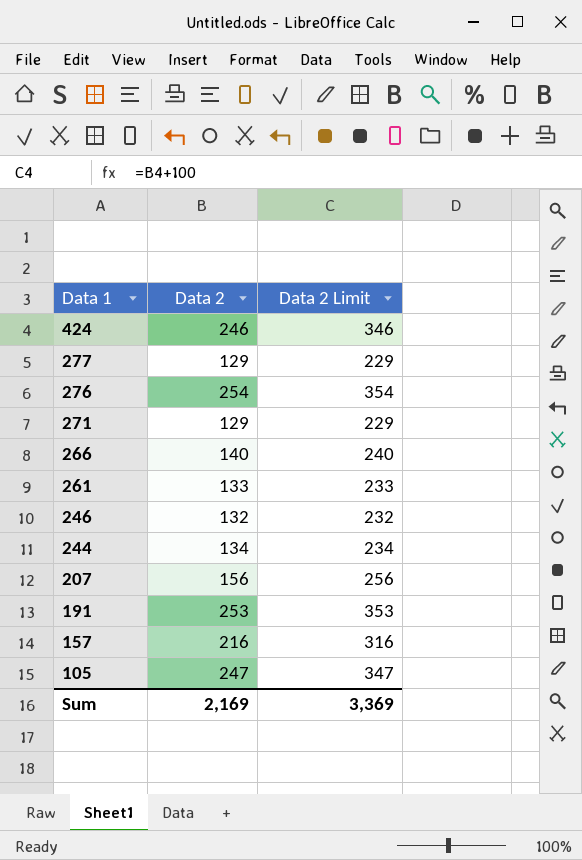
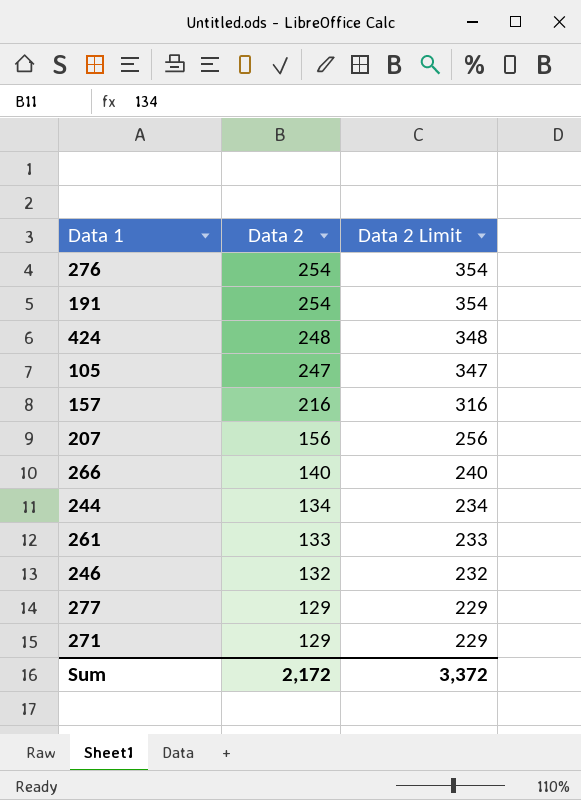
row order: Data 1 descending -> Data 2 descending
191 | Data 2: 253 -> 254
191 | Data 2 Limit: 353 -> 354
424 | Data 2: 246 -> 248
424 | Data 2 Limit: 346 -> 348
Sum | Data 2: 2,169 -> 2,172
Sum | Data 2 Limit: 3,369 -> 3,372

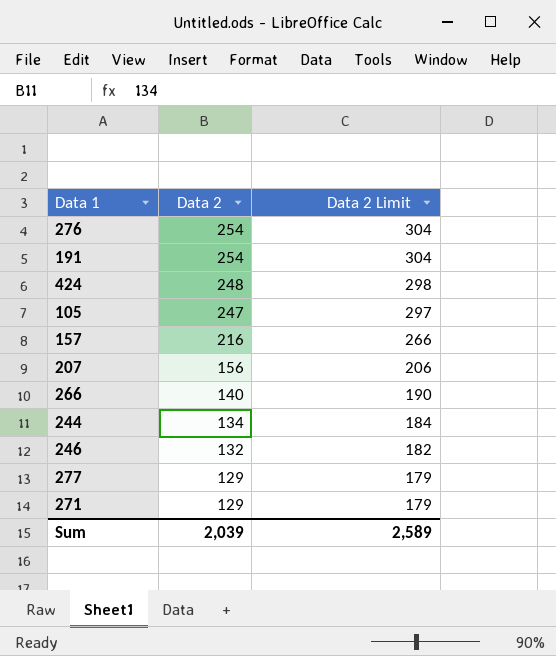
column Data 2 Limit | formula: [Data 2] + 100 -> [Data 2] + 50
row 261: 133 | 233 -> none
Sum | Data 2: 2,172 -> 2,039
Sum | Data 2 Limit: 3,372 -> 2,589

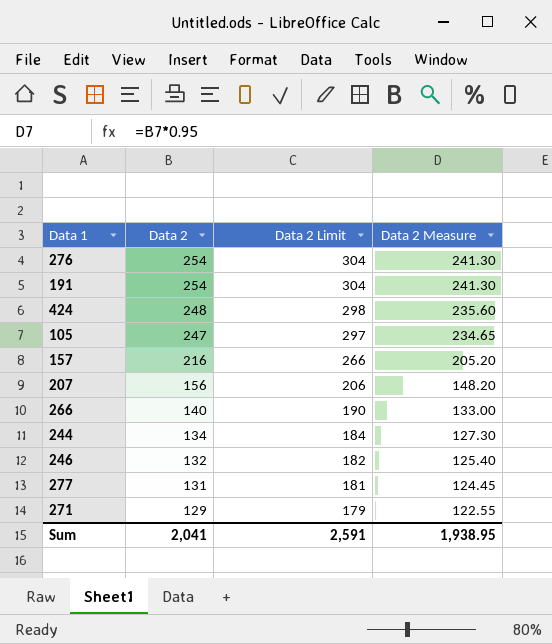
column Data 2 Measure | formula: none -> [Data 2] * 0.95
277 | Data 2: 129 -> 131
277 | Data 2 Limit: 179 -> 181
Sum | Data 2: 2,039 -> 2,041
Sum | Data 2 Limit: 2,589 -> 2,591

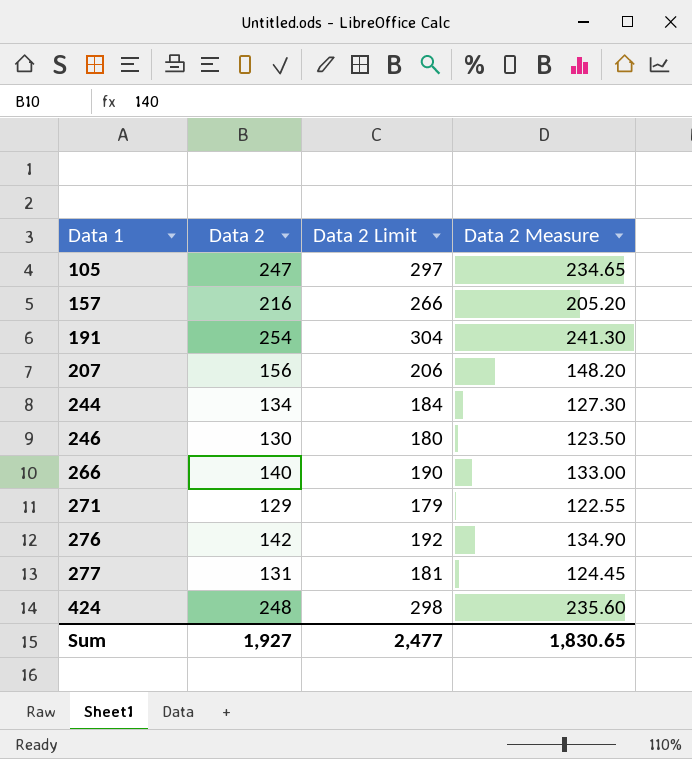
row order: Data 2 descending -> Data 1 ascending
246 | Data 2: 132 -> 130
246 | Data 2 Limit: 182 -> 180
246 | Data 2 Measure: 125.40 -> 123.50
276 | Data 2: 254 -> 142
276 | Data 2 Limit: 304 -> 192
276 | Data 2 Measure: 241.30 -> 134.90
Sum | Data 2: 2,041 -> 1,927
Sum | Data 2 Limit: 2,591 -> 2,477
Sum | Data 2 Measure: 1,938.95 -> 1,830.65

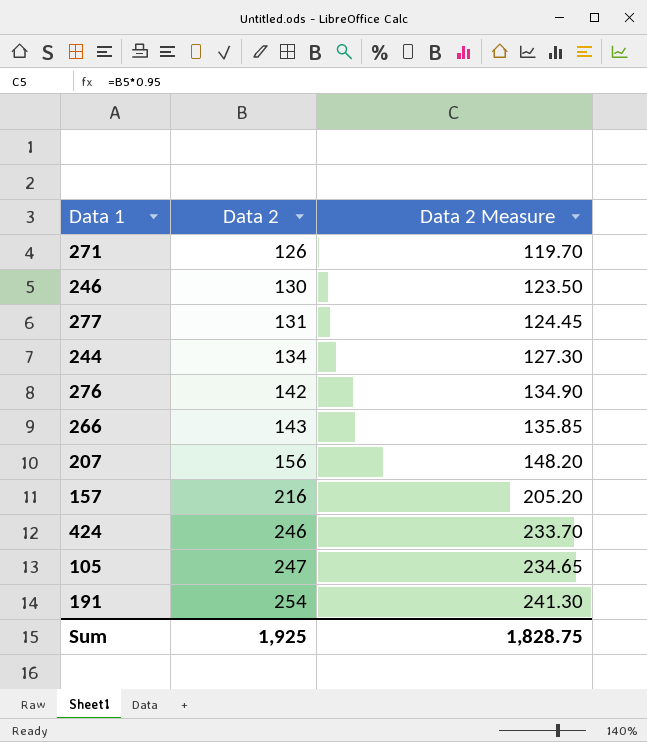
row order: Data 1 ascending -> Data 2 ascending
column Data 2 Limit | formula: [Data 2] + 50 -> none
271 | Data 2: 129 -> 126
271 | Data 2 Measure: 122.55 -> 119.70
266 | Data 2: 140 -> 143
266 | Data 2 Measure: 133.00 -> 135.85
424 | Data 2: 248 -> 246
424 | Data 2 Measure: 235.60 -> 233.70
Sum | Data 2: 1,927 -> 1,925
Sum | Data 2 Measure: 1,830.65 -> 1,828.75

